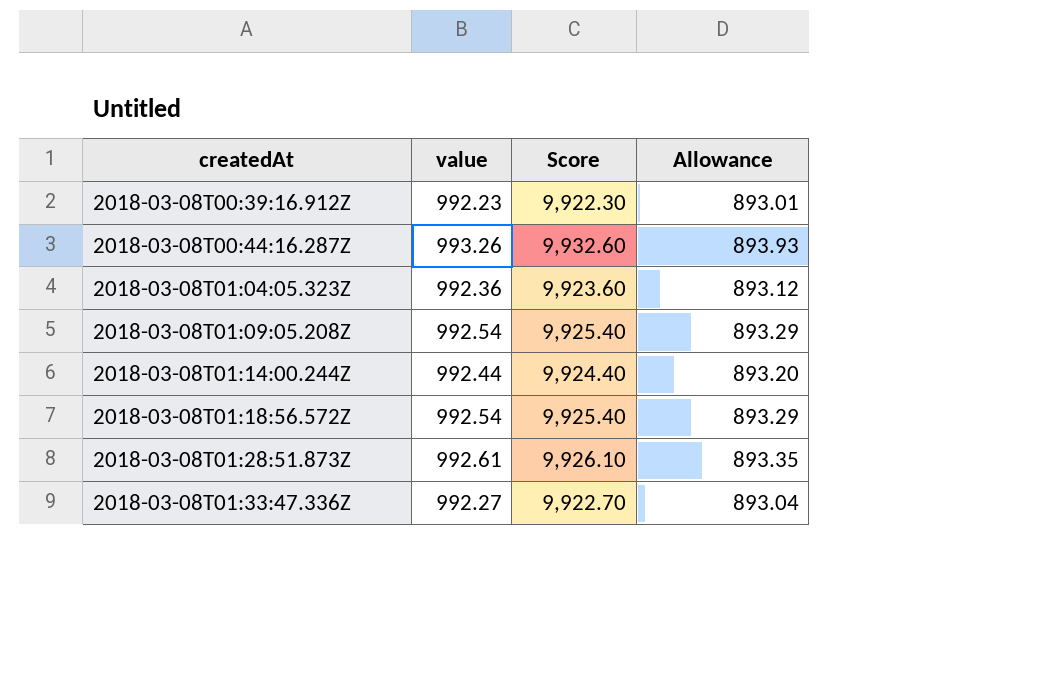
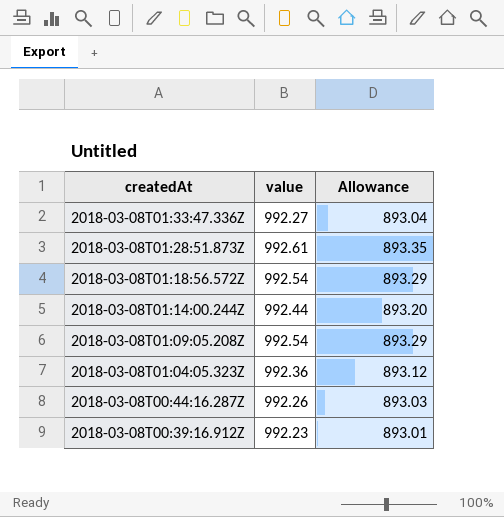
row order: createdAt ascending -> createdAt descending
column Score | formula: [value] * 10 -> none
2018-03-08T00:44:16.287Z | value: 993.26 -> 992.26
2018-03-08T00:44:16.287Z | Allowance: 893.93 -> 893.03

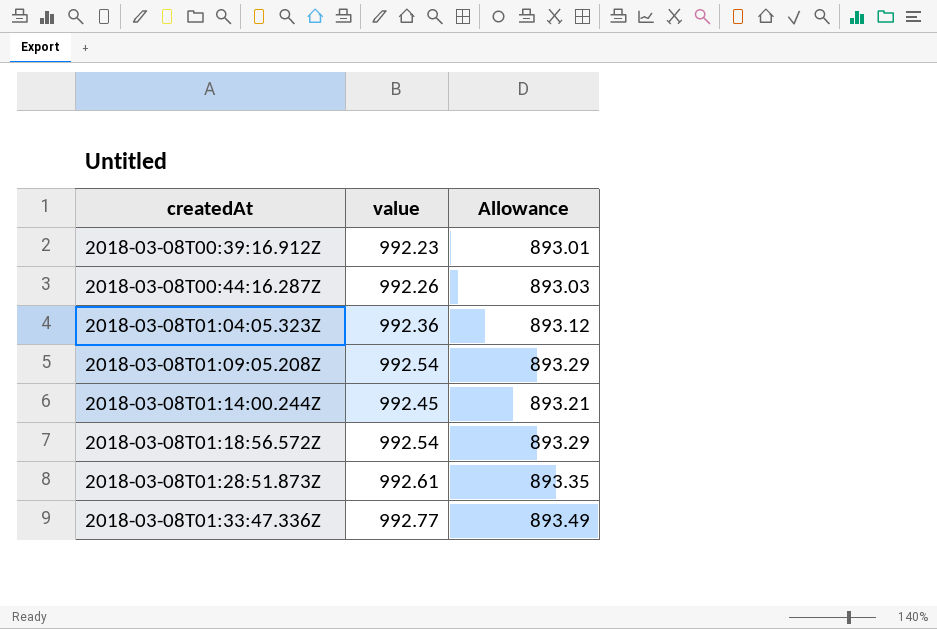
row order: createdAt descending -> createdAt ascending
2018-03-08T01:14:00.244Z | value: 992.44 -> 992.45
2018-03-08T01:14:00.244Z | Allowance: 893.20 -> 893.21
2018-03-08T01:33:47.336Z | value: 992.27 -> 992.77
2018-03-08T01:33:47.336Z | Allowance: 893.04 -> 893.49

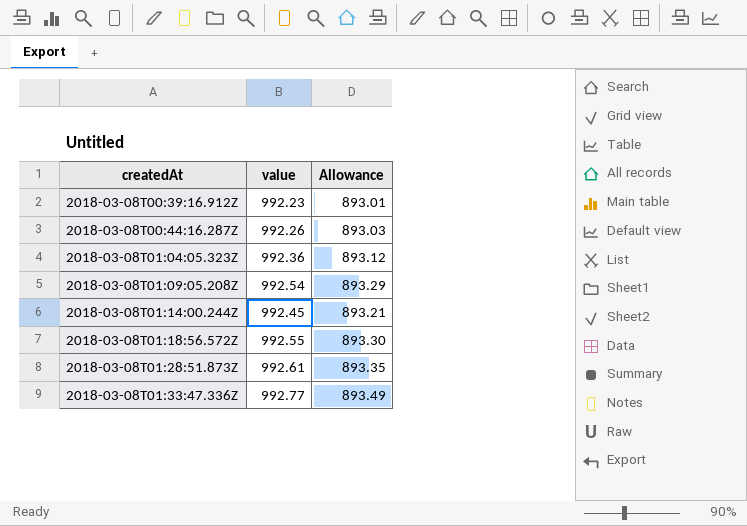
2018-03-08T01:18:56.572Z | value: 992.54 -> 992.55
2018-03-08T01:18:56.572Z | Allowance: 893.29 -> 893.30

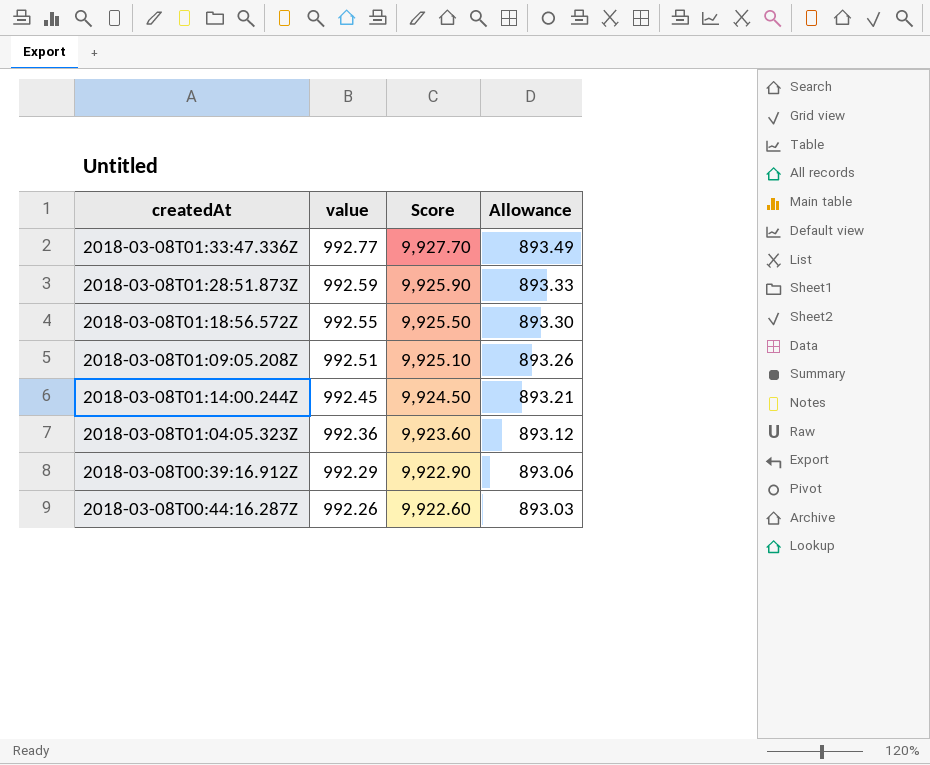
row order: createdAt ascending -> value descending
column Score | formula: none -> [value] * 10
2018-03-08T01:28:51.873Z | value: 992.61 -> 992.59
2018-03-08T01:28:51.873Z | Allowance: 893.35 -> 893.33
2018-03-08T01:09:05.208Z | value: 992.54 -> 992.51
2018-03-08T01:09:05.208Z | Allowance: 893.29 -> 893.26
2018-03-08T00:39:16.912Z | value: 992.23 -> 992.29
2018-03-08T00:39:16.912Z | Allowance: 893.01 -> 893.06

